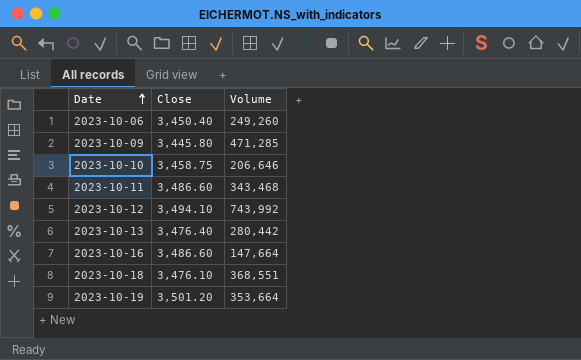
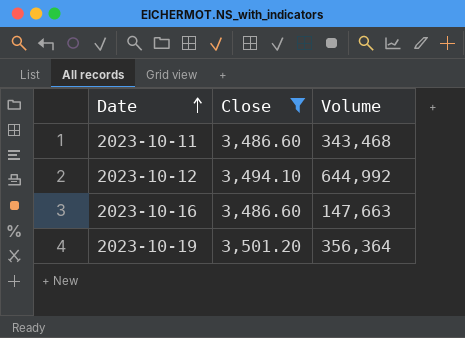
filter: none -> Close >= 3,486.60
2023-10-12 | Volume: 743,992 -> 644,992
2023-10-16 | Volume: 147,664 -> 147,663
2023-10-19 | Volume: 353,664 -> 356,364

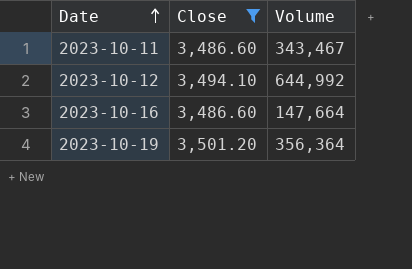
2023-10-11 | Volume: 343,468 -> 343,467
2023-10-16 | Volume: 147,663 -> 147,664

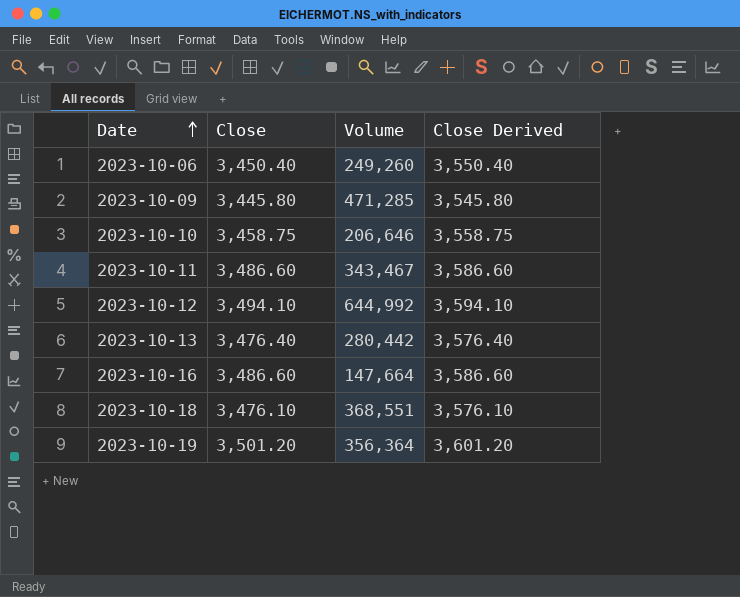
filter: Close >= 3,486.60 -> none
column Close Derived | formula: none -> [Close] + 100

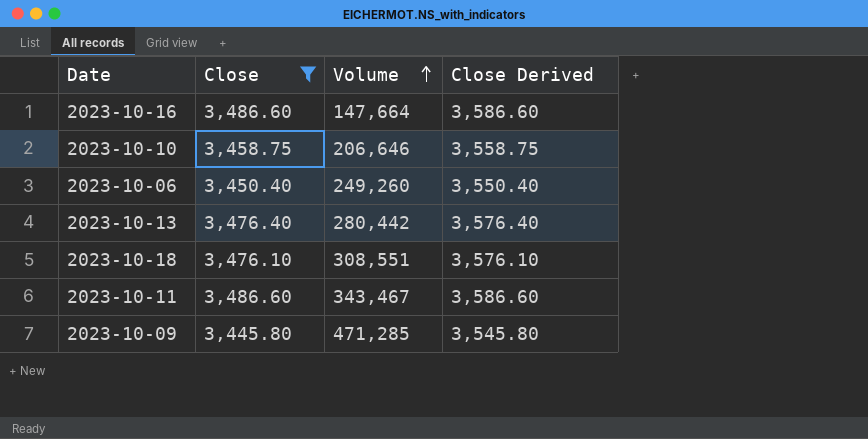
filter: none -> Close <= 3,486.60
row order: Date ascending -> Volume ascending
2023-10-18 | Volume: 368,551 -> 308,551

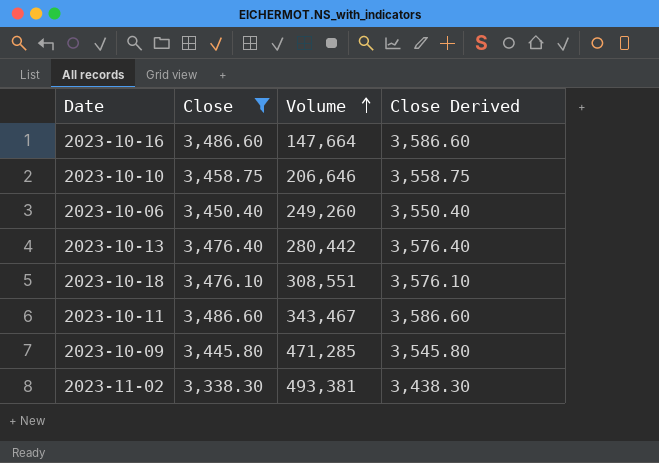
row 2023-11-02: none -> 3,338.30 | 493,381 | 3,438.30

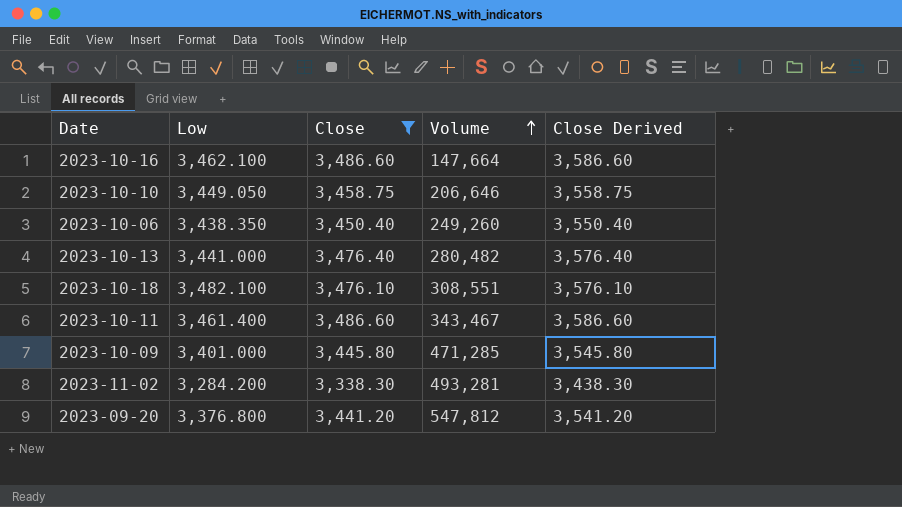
column Low | position: none -> 2
2023-10-13 | Volume: 280,442 -> 280,482
2023-11-02 | Volume: 493,381 -> 493,281
row 2023-09-20: none -> 3,376.800 | 3,441.20 | 547,812 | 3,541.20

